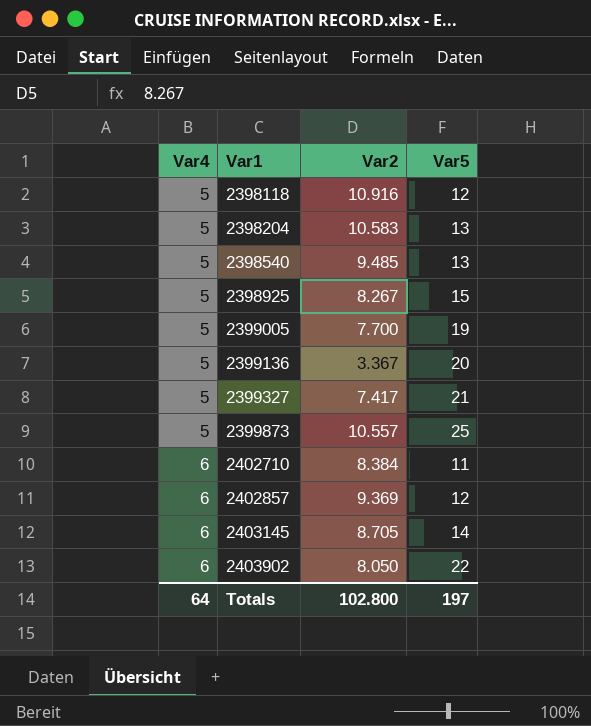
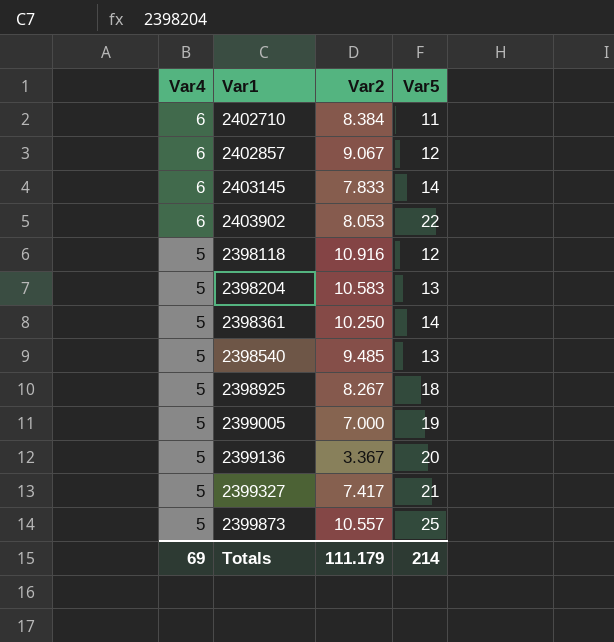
row order: Var4 ascending -> Var4 descending
2402857 | Var2: 9.369 -> 9.067
2403145 | Var2: 8.705 -> 7.833
2403902 | Var2: 8.050 -> 8.053
row 2398361: none -> 5 | 10.250 | 14
2398925 | Var5: 15 -> 18
2399005 | Var2: 7.700 -> 7.000
Totals | Var4: 64 -> 69
Totals | Var2: 102.800 -> 111.179
Totals | Var5: 197 -> 214

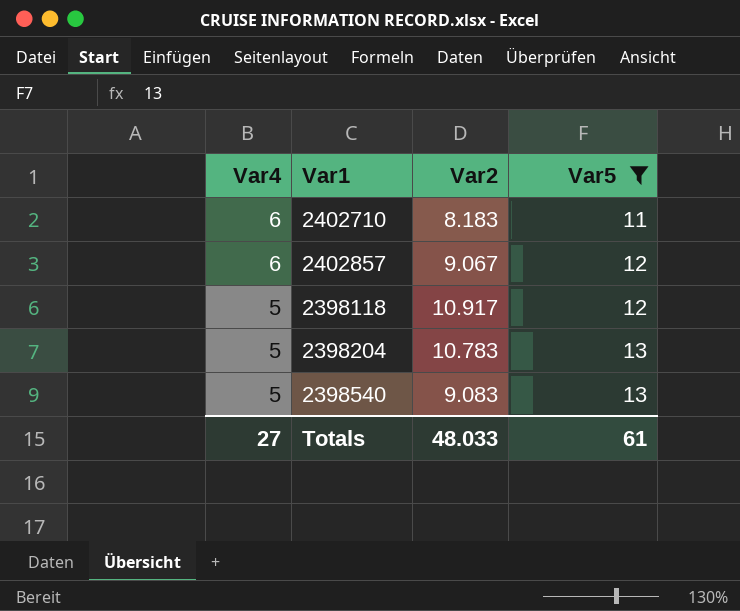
filter: none -> Var5 <= 13
2402710 | Var2: 8.384 -> 8.183
2398118 | Var2: 10.916 -> 10.917
2398204 | Var2: 10.583 -> 10.783
2398540 | Var2: 9.485 -> 9.083
Totals | Var4: 69 -> 27
Totals | Var2: 111.179 -> 48.033
Totals | Var5: 214 -> 61

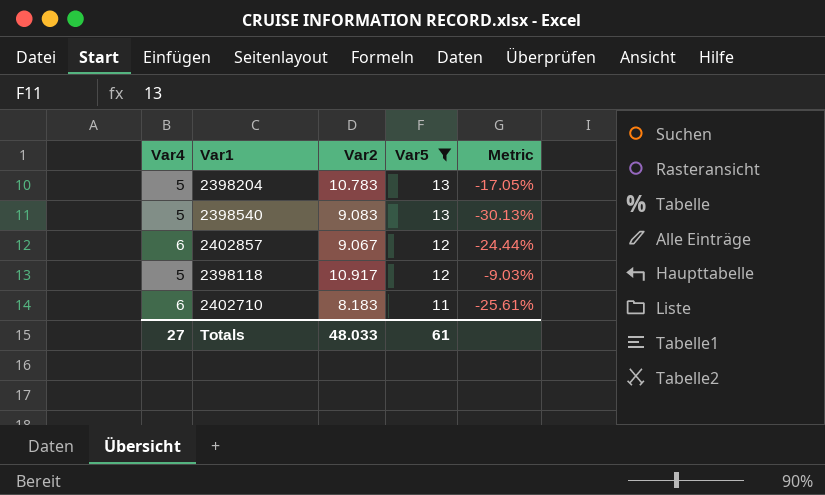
row order: Var4 descending -> Var5 descending
column Metric | formula: none -> ([Var2] - [Var5]) / [Var5]

